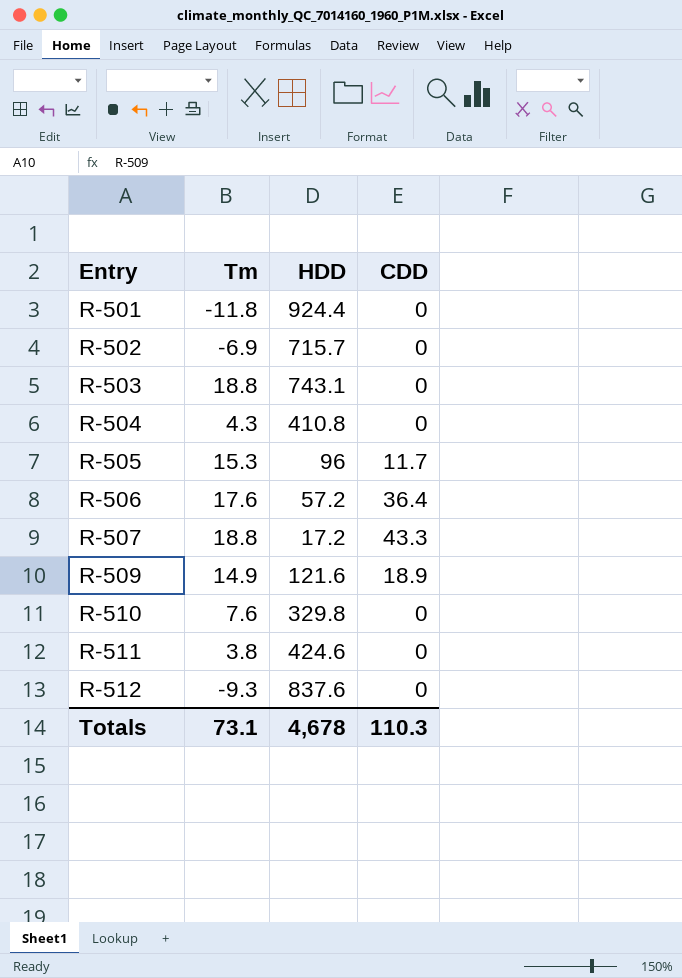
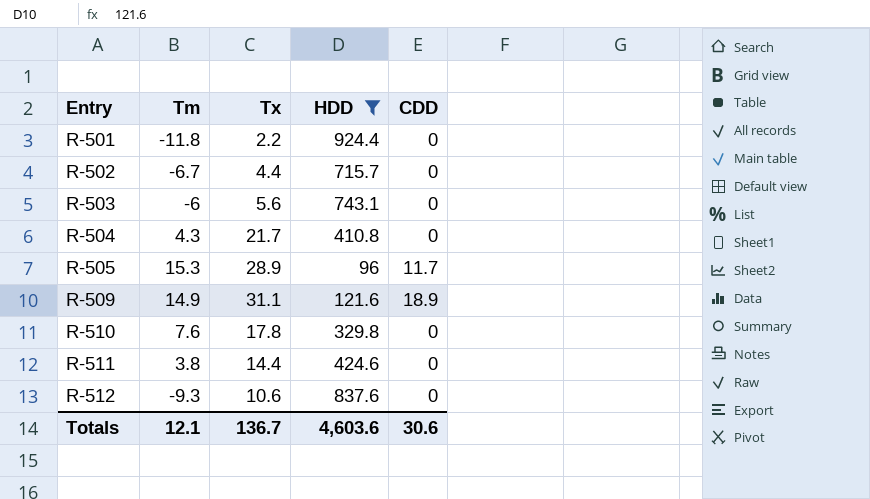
filter: none -> HDD >= 96
column Tx | position: none -> 3
R-502 | Tm: -6.9 -> -6.7
R-503 | Tm: 18.8 -> -6
Totals | Tm: 73.1 -> 12.1
Totals | HDD: 4,678 -> 4,603.6
Totals | CDD: 110.3 -> 30.6

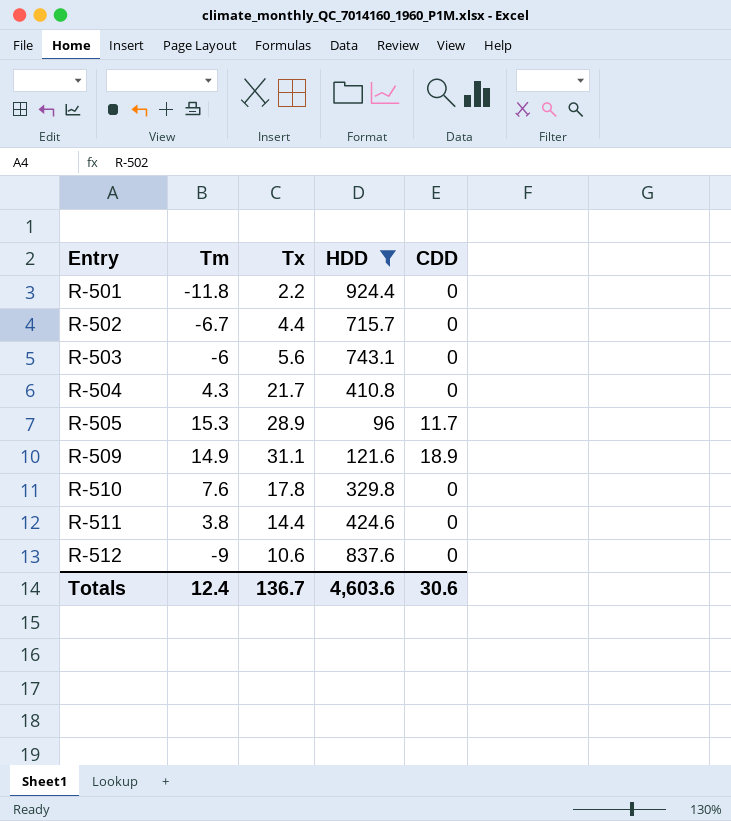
R-512 | Tm: -9.3 -> -9
Totals | Tm: 12.1 -> 12.4

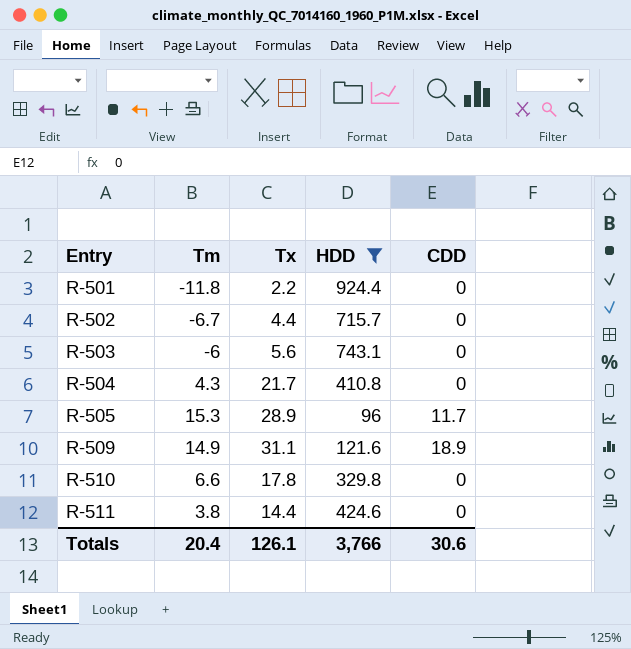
row R-512: -9 | 10.6 | 837.6 | 0 -> none
R-510 | Tm: 7.6 -> 6.6
Totals | Tm: 12.4 -> 20.4
Totals | Tx: 136.7 -> 126.1
Totals | HDD: 4,603.6 -> 3,766

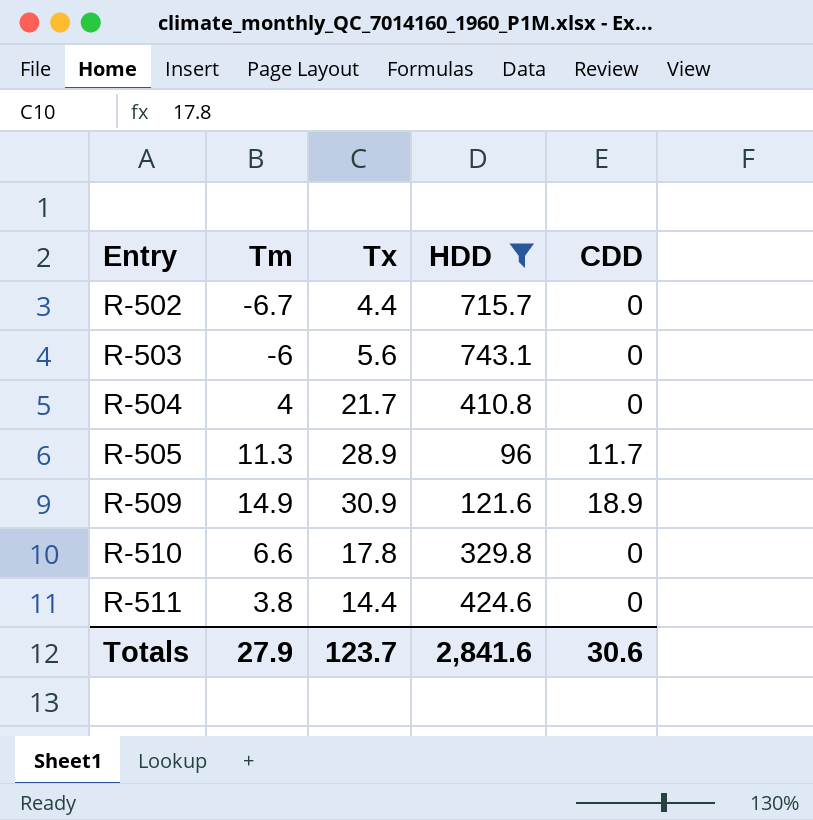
row R-501: -11.8 | 2.2 | 924.4 | 0 -> none
R-504 | Tm: 4.3 -> 4
R-505 | Tm: 15.3 -> 11.3
R-509 | Tx: 31.1 -> 30.9
Totals | Tm: 20.4 -> 27.9
Totals | Tx: 126.1 -> 123.7
Totals | HDD: 3,766 -> 2,841.6

